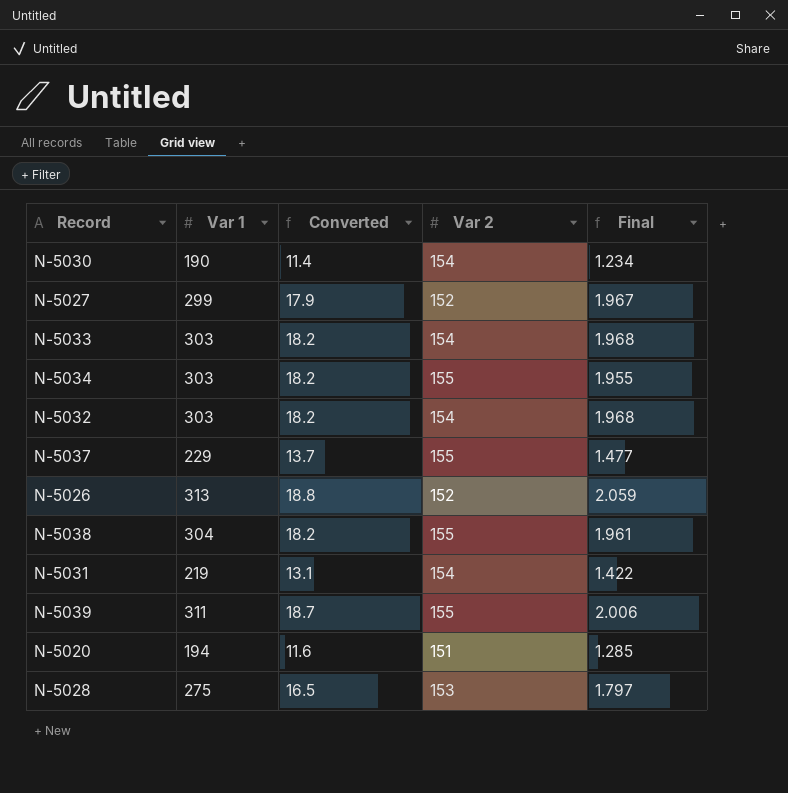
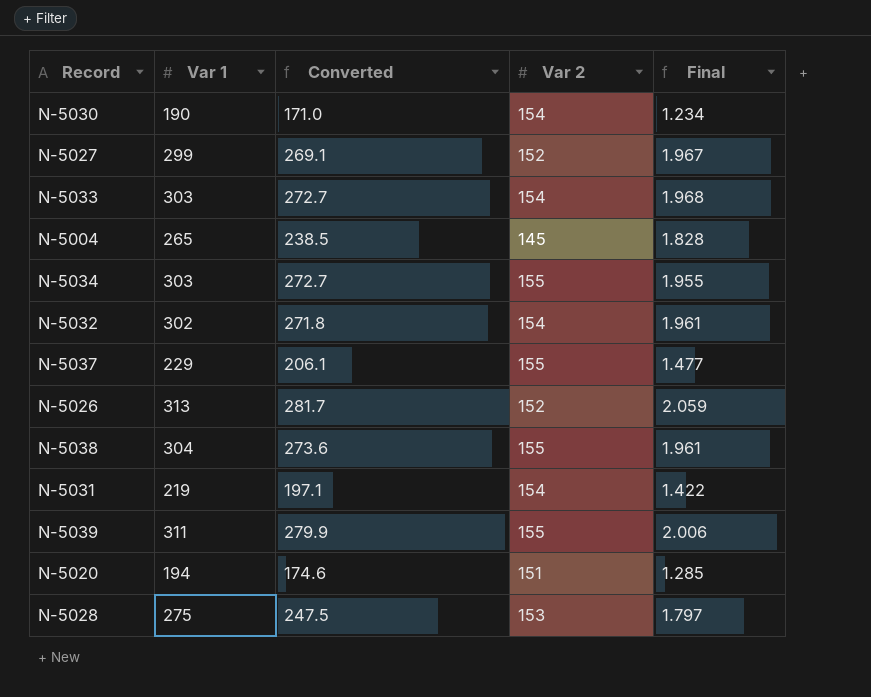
column Converted | formula: [Var 1] * 0.06 -> [Var 1] * 0.9
row N-5004: none -> 265 | 238.5 | 145 | 1.828
N-5032 | Var 1: 303 -> 302
N-5032 | Final: 1.968 -> 1.961

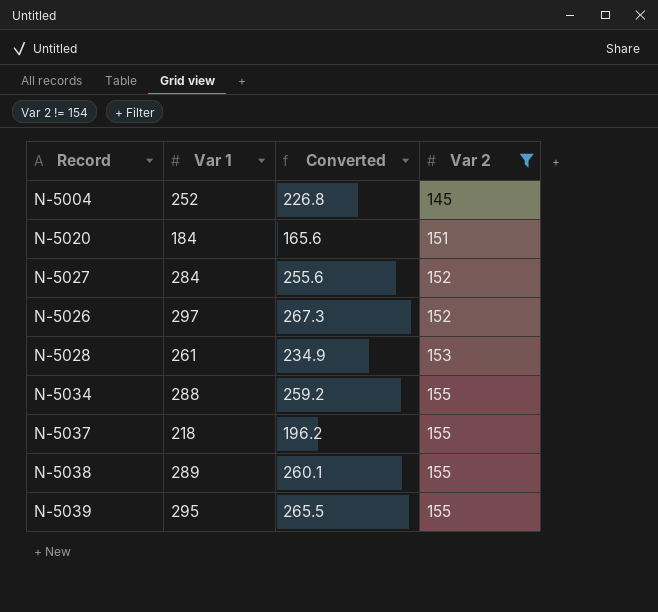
filter: none -> Var 2 != 154
row order: none -> Var 2 ascending
column Final | formula: [Var 1] / [Var 2] -> none
N-5004 | Var 1: 265 -> 252
N-5004 | Converted: 238.5 -> 226.8
N-5020 | Var 1: 194 -> 184
N-5020 | Converted: 174.6 -> 165.6
N-5027 | Var 1: 299 -> 284
N-5027 | Converted: 269.1 -> 255.6
N-5026 | Var 1: 313 -> 297
N-5026 | Converted: 281.7 -> 267.3
N-5028 | Var 1: 275 -> 261
N-5028 | Converted: 247.5 -> 234.9
N-5034 | Var 1: 303 -> 288
N-5034 | Converted: 272.7 -> 259.2
N-5037 | Var 1: 229 -> 218
N-5037 | Converted: 206.1 -> 196.2
N-5038 | Var 1: 304 -> 289
N-5038 | Converted: 273.6 -> 260.1
N-5039 | Var 1: 311 -> 295
N-5039 | Converted: 279.9 -> 265.5

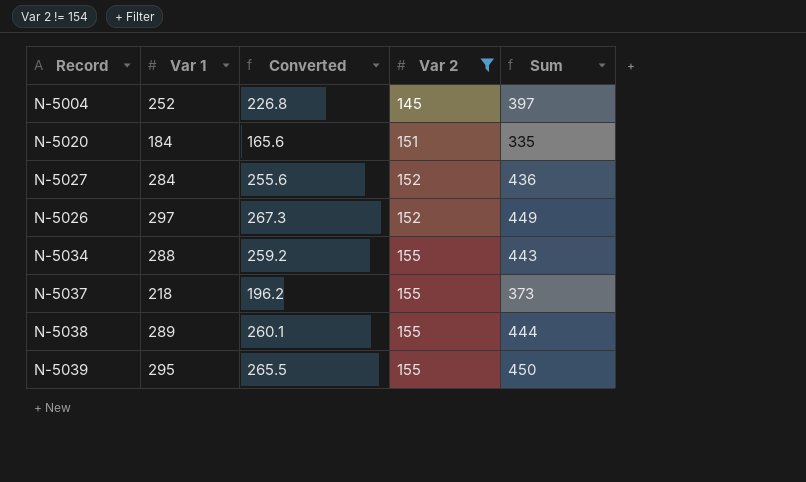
column Sum | formula: none -> [Var 1] + [Var 2]
row N-5028: 261 | 234.9 | 153 -> none

